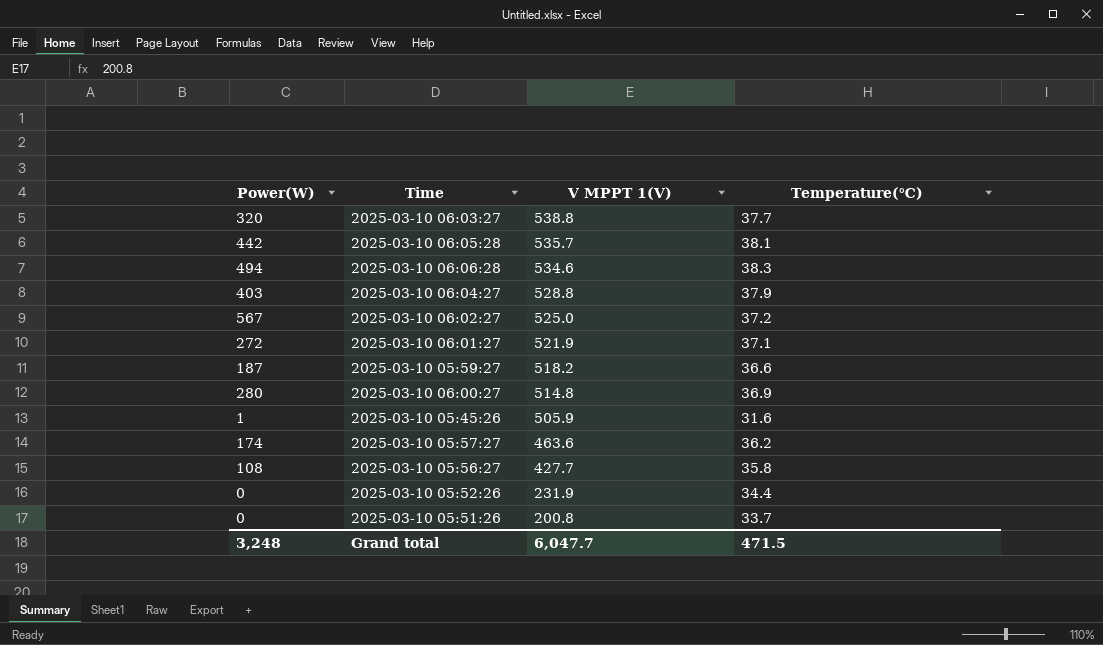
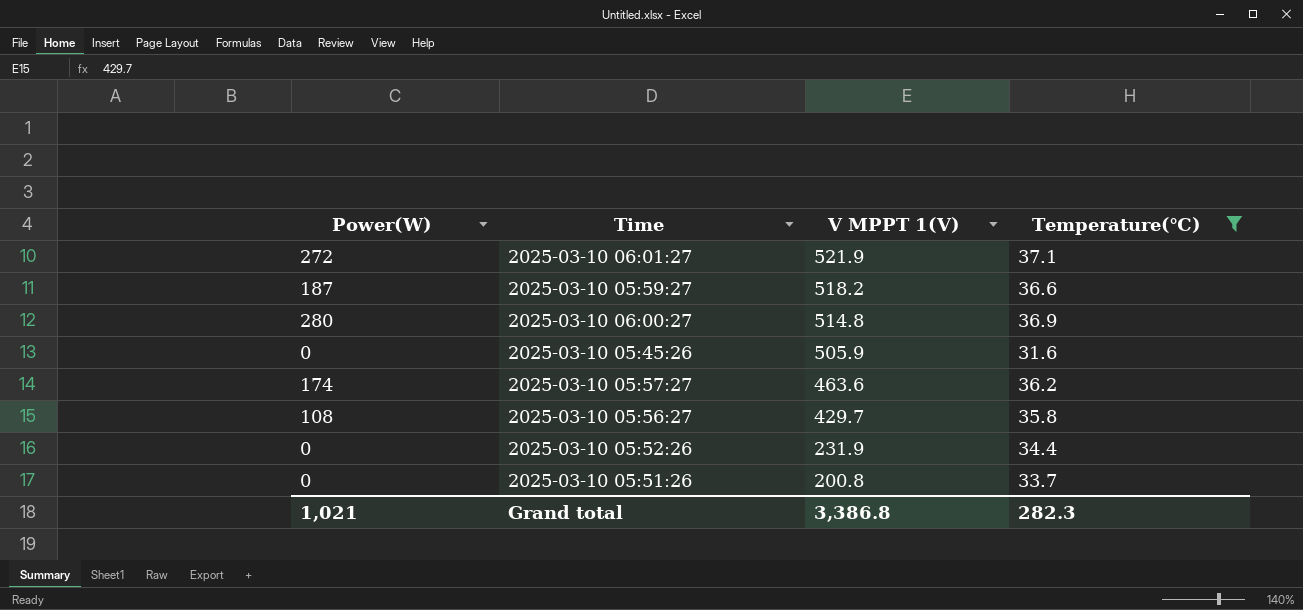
filter: none -> Temperature(℃) <= 37.1
2025-03-10 05:45:26 | Power(W): 1 -> 0
2025-03-10 05:56:27 | V MPPT 1(V): 427.7 -> 429.7
Grand total | Power(W): 3,248 -> 1,021
Grand total | V MPPT 1(V): 6,047.7 -> 3,386.8
Grand total | Temperature(℃): 471.5 -> 282.3

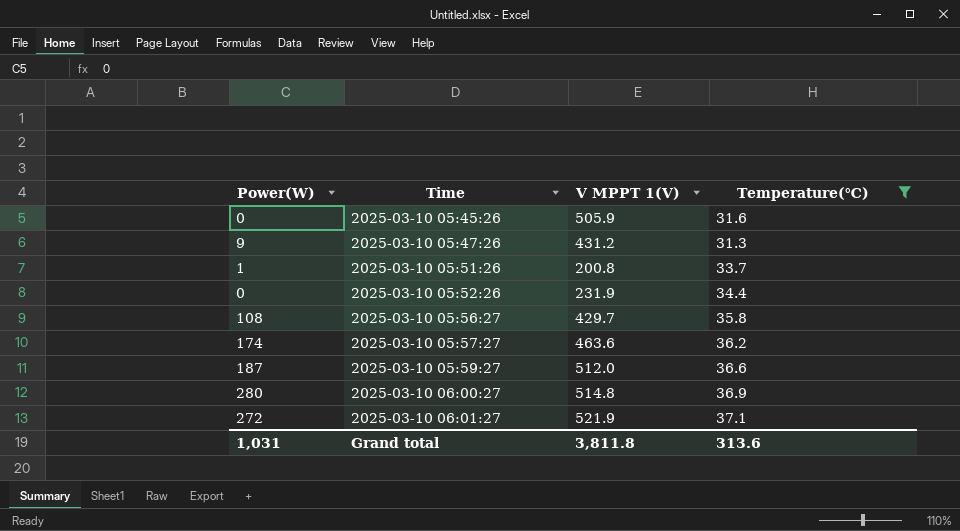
row order: V MPPT 1(V) descending -> Time ascending
row 2025-03-10 05:47:26: none -> 9 | 431.2 | 31.3
2025-03-10 05:51:26 | Power(W): 0 -> 1
2025-03-10 05:59:27 | V MPPT 1(V): 518.2 -> 512.0
Grand total | Power(W): 1,021 -> 1,031
Grand total | V MPPT 1(V): 3,386.8 -> 3,811.8
Grand total | Temperature(℃): 282.3 -> 313.6

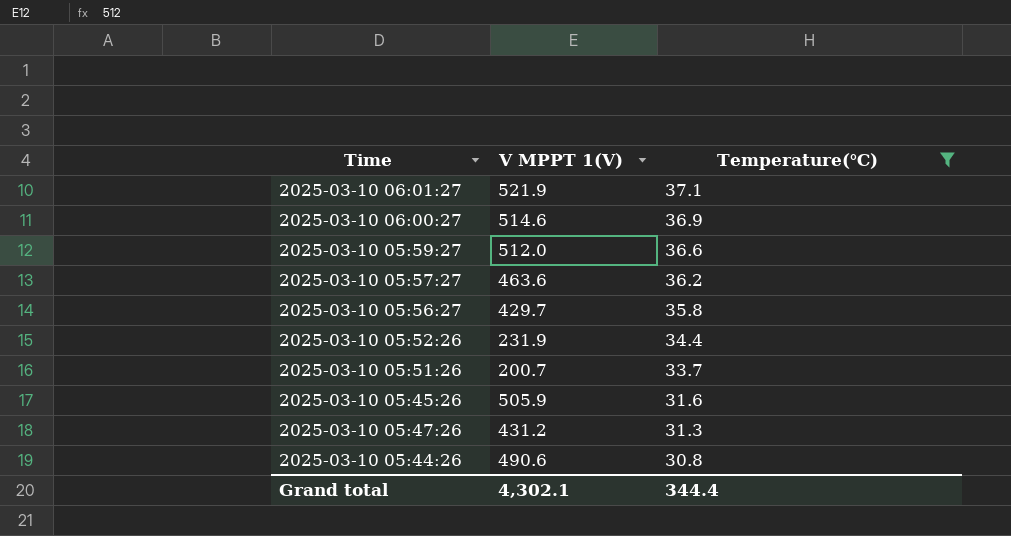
row order: Time ascending -> Temperature(℃) descending
column Power(W) | position: 1 -> none
2025-03-10 06:00:27 | V MPPT 1(V): 514.8 -> 514.6
2025-03-10 05:51:26 | V MPPT 1(V): 200.8 -> 200.7
row 2025-03-10 05:44:26: none -> 490.6 | 30.8
Grand total | V MPPT 1(V): 3,811.8 -> 4,302.1
Grand total | Temperature(℃): 313.6 -> 344.4

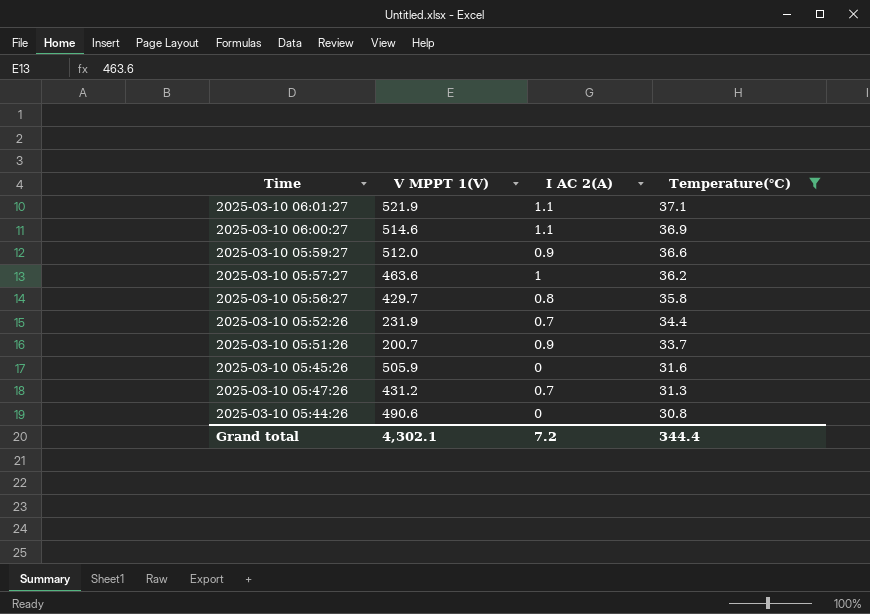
column I AC 2(A) | position: none -> 3

